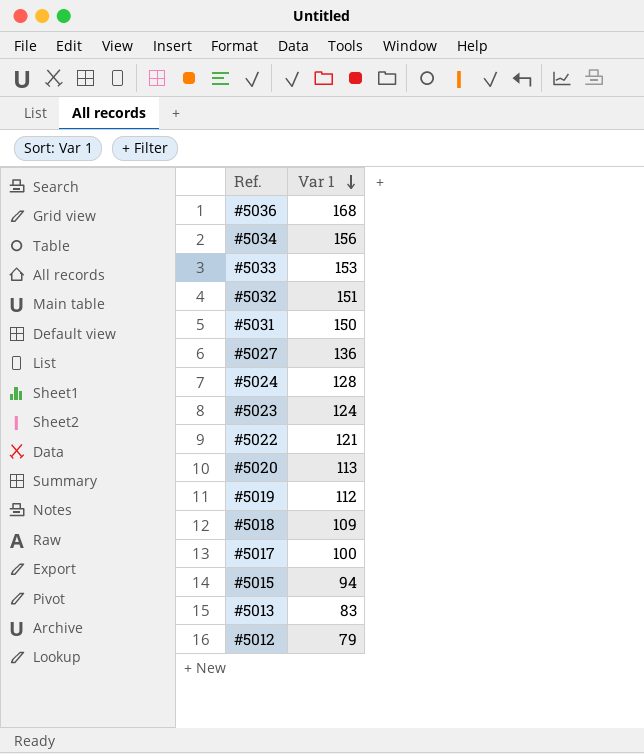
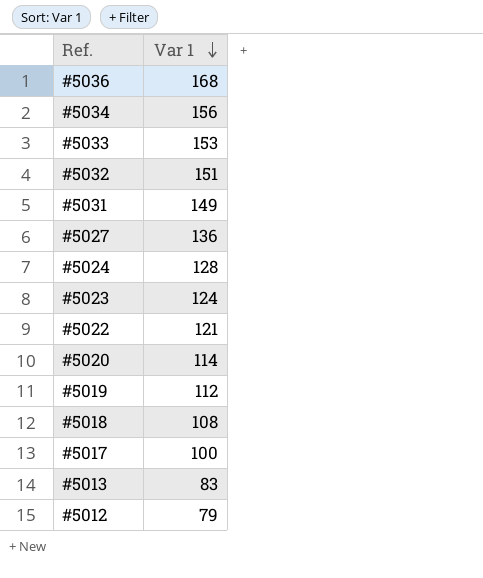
row #5015: 94 -> none
#5031 | Var 1: 150 -> 149
#5020 | Var 1: 113 -> 114
#5018 | Var 1: 109 -> 108

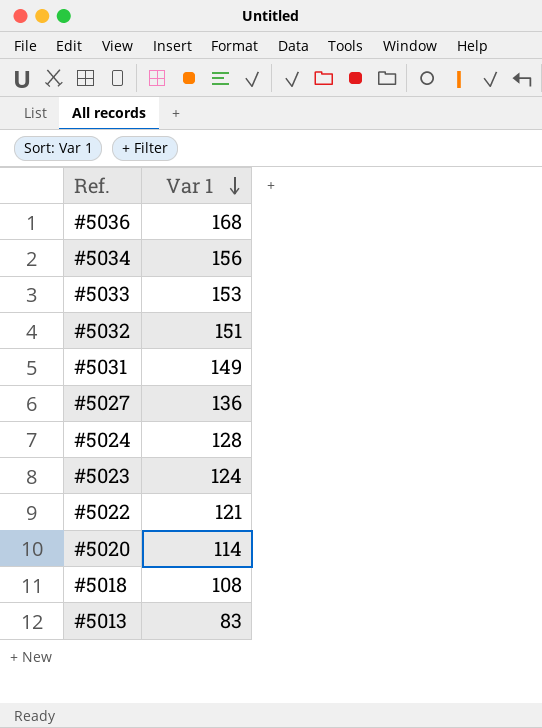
row #5019: 112 -> none
row #5017: 100 -> none
row #5012: 79 -> none

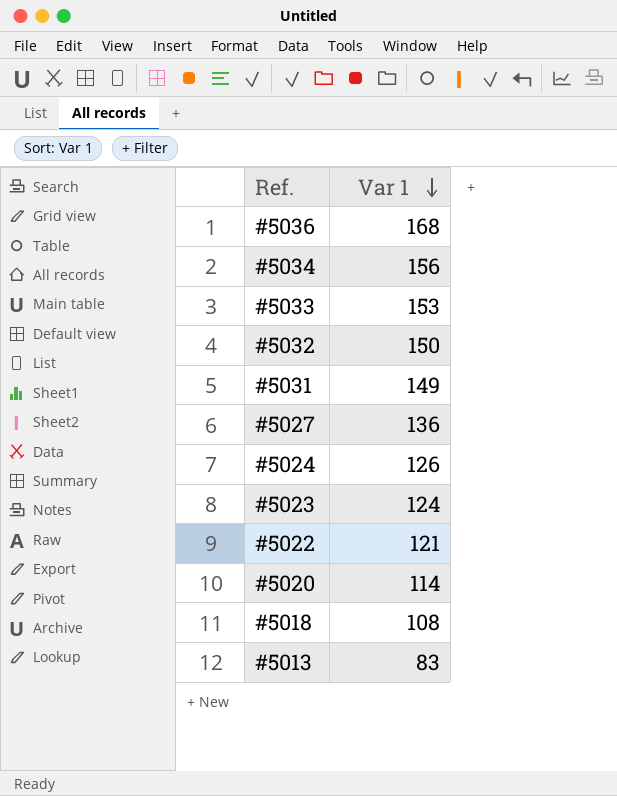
#5032 | Var 1: 151 -> 150
#5024 | Var 1: 128 -> 126

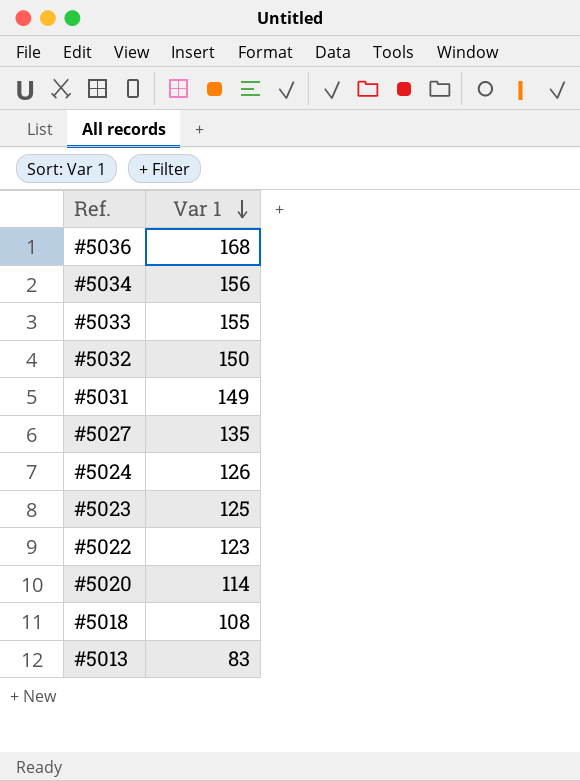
#5033 | Var 1: 153 -> 155
#5027 | Var 1: 136 -> 135
#5023 | Var 1: 124 -> 125
#5022 | Var 1: 121 -> 123

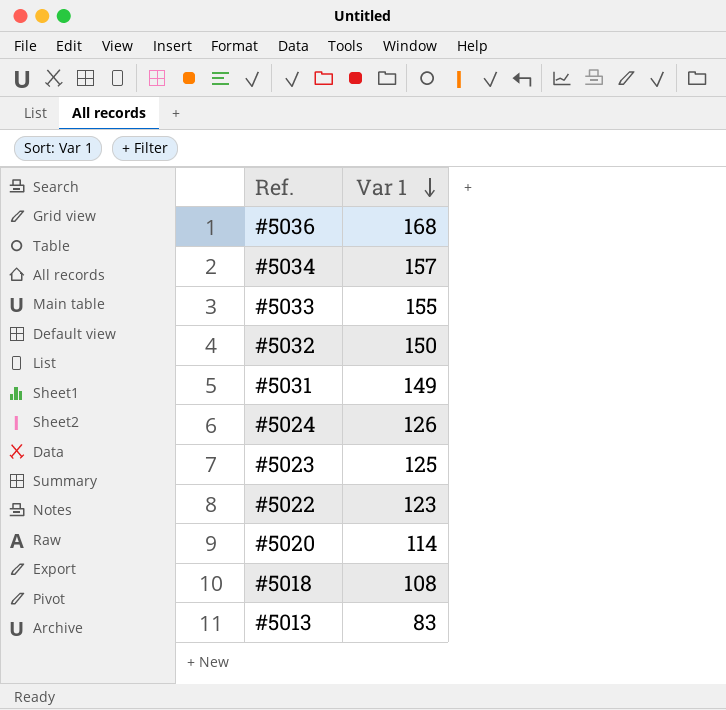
row #5027: 135 -> none
#5034 | Var 1: 156 -> 157

